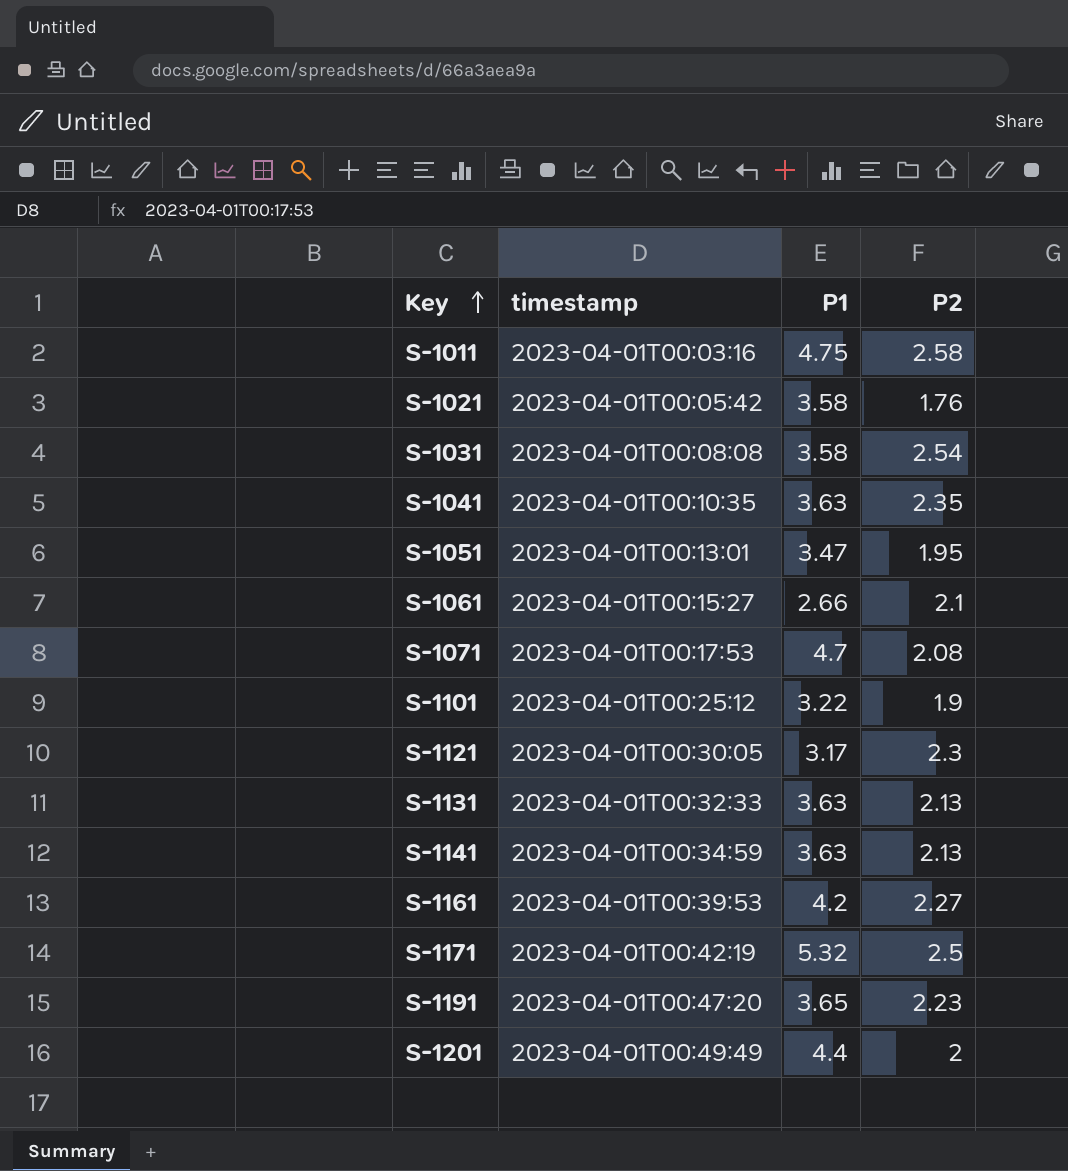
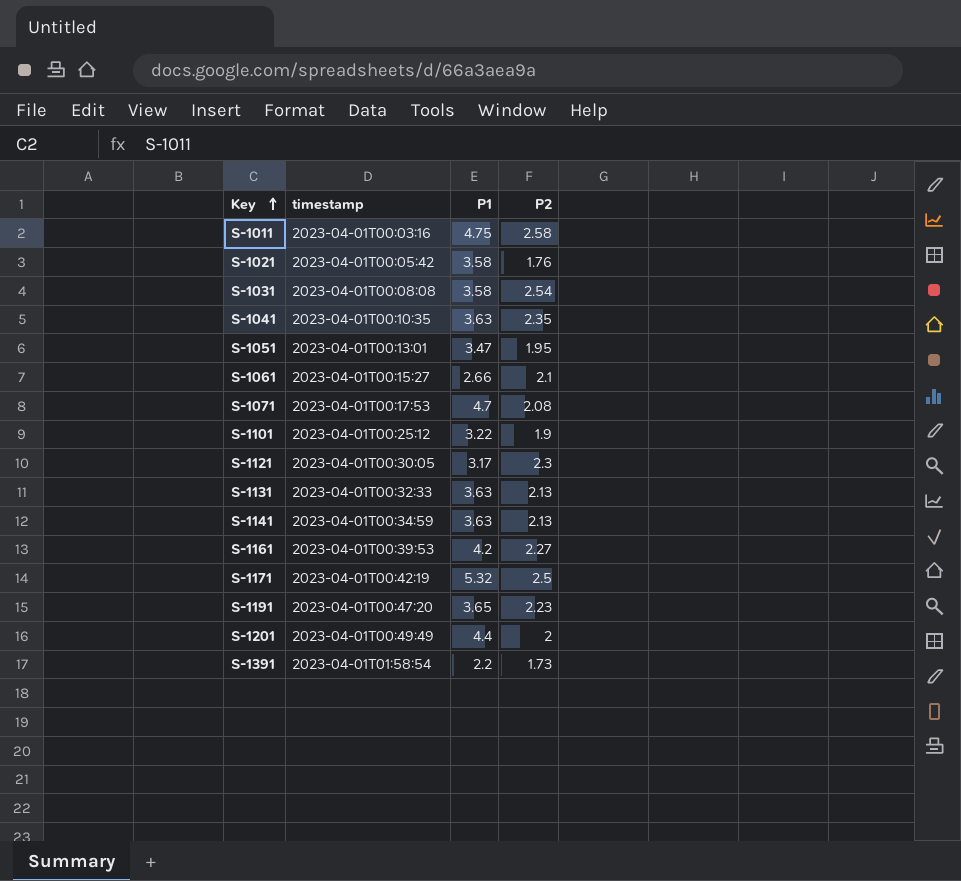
row S-1391: none -> 2023-04-01T01:58:54 | 2.2 | 1.73

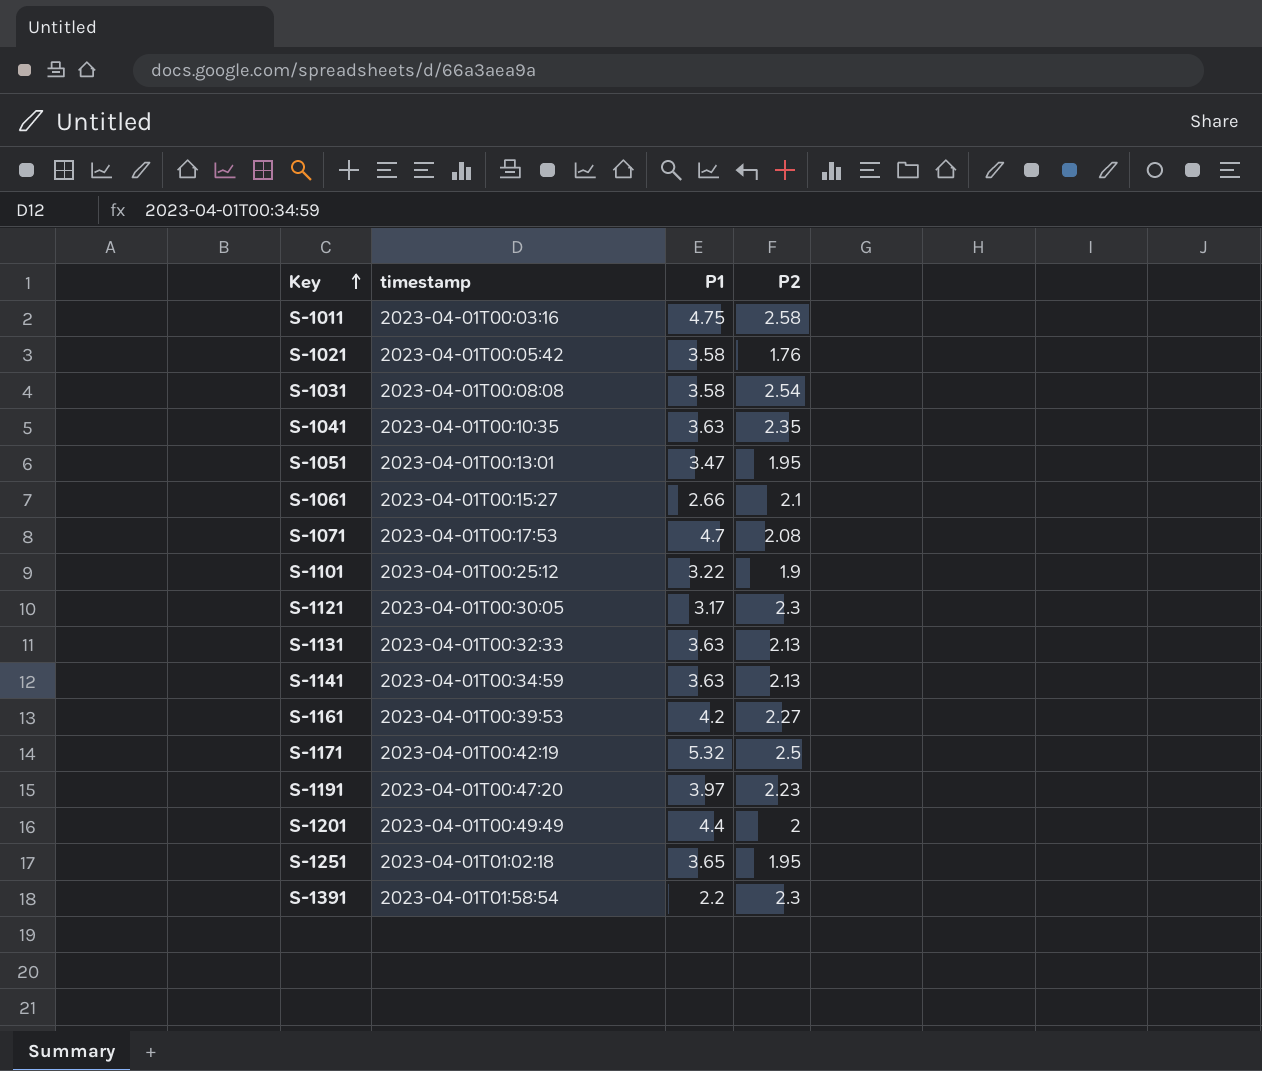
S-1191 | P1: 3.65 -> 3.97
row S-1251: none -> 2023-04-01T01:02:18 | 3.65 | 1.95
S-1391 | P2: 1.73 -> 2.3

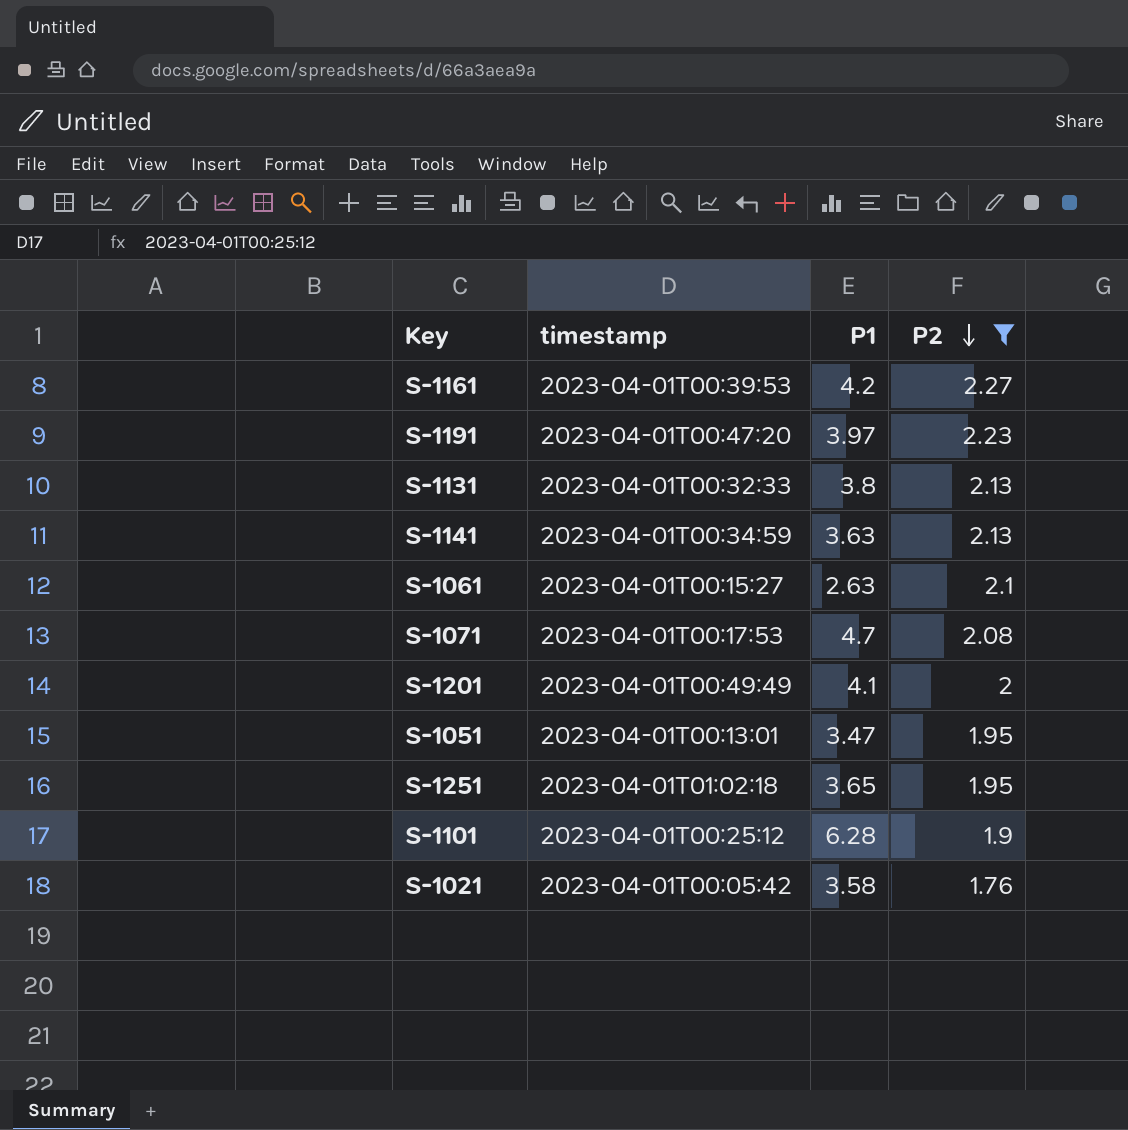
filter: none -> P2 <= 2.27
row order: Key ascending -> P2 descending
S-1131 | P1: 3.63 -> 3.8
S-1061 | P1: 2.66 -> 2.63
S-1201 | P1: 4.4 -> 4.1
S-1101 | P1: 3.22 -> 6.28

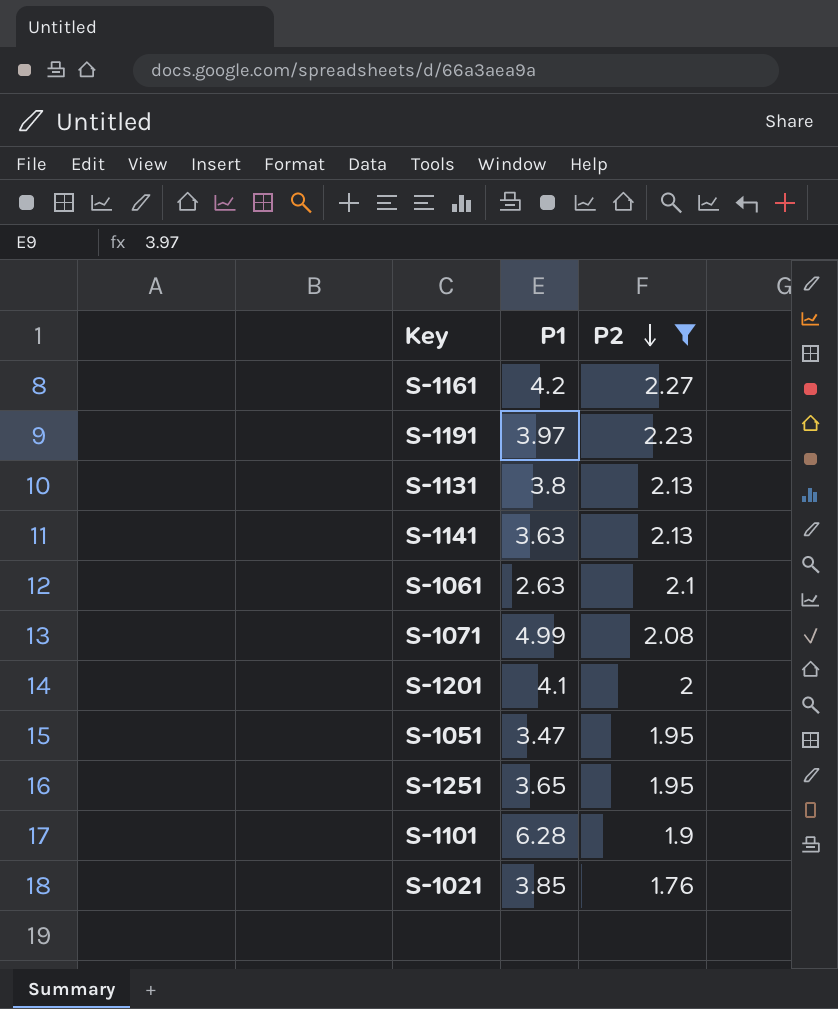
column timestamp | position: 2 -> none
S-1071 | P1: 4.7 -> 4.99
S-1021 | P1: 3.58 -> 3.85

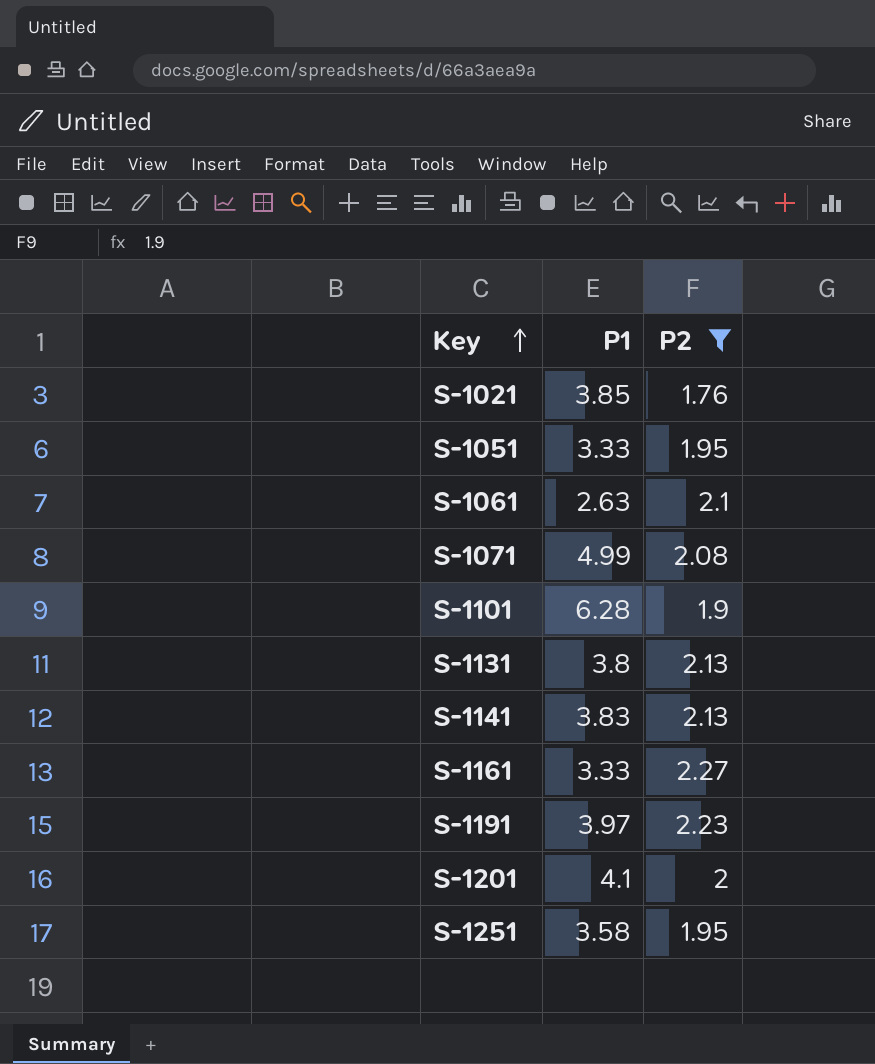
row order: P2 descending -> Key ascending
S-1051 | P1: 3.47 -> 3.33
S-1141 | P1: 3.63 -> 3.83
S-1161 | P1: 4.2 -> 3.33
S-1251 | P1: 3.65 -> 3.58

